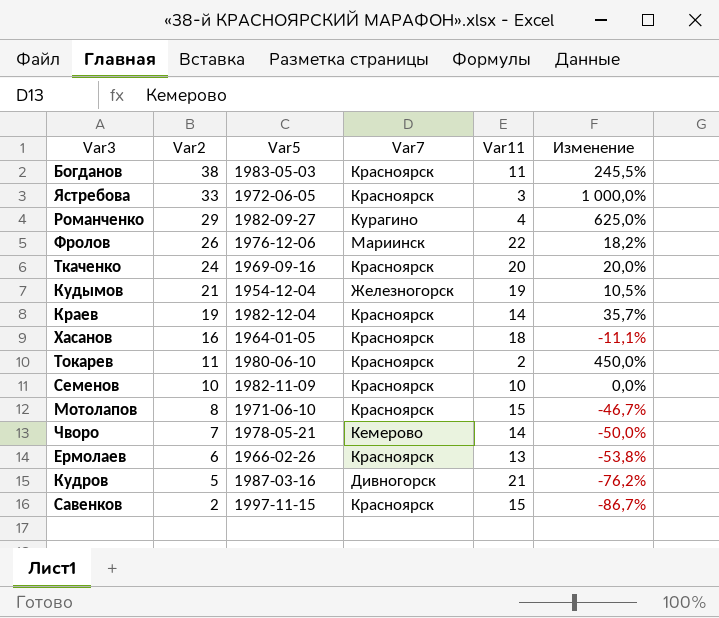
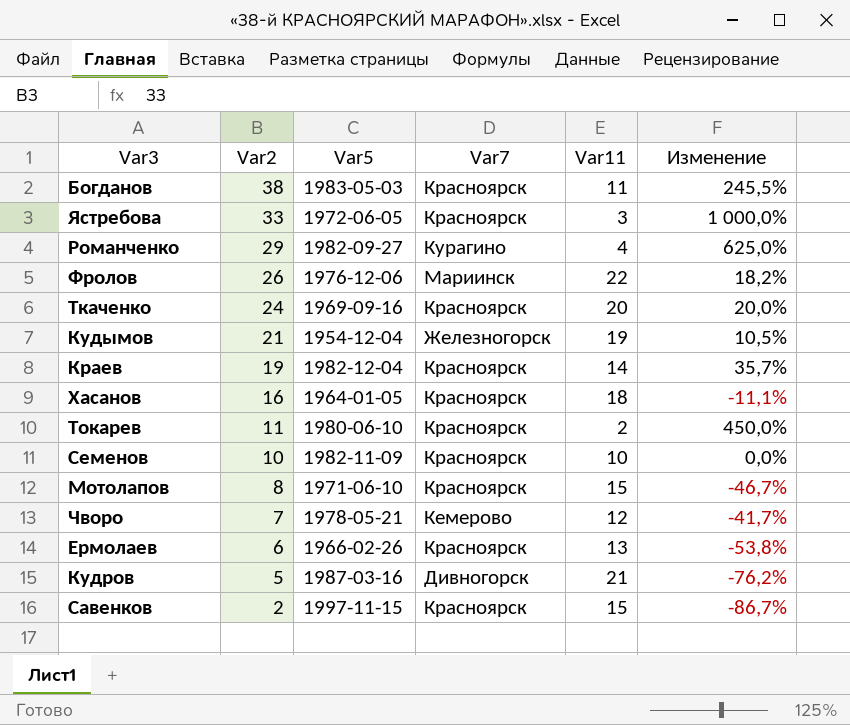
Чворо | Var11: 14 -> 12
Чворо | Изменение: -50,0% -> -41,7%

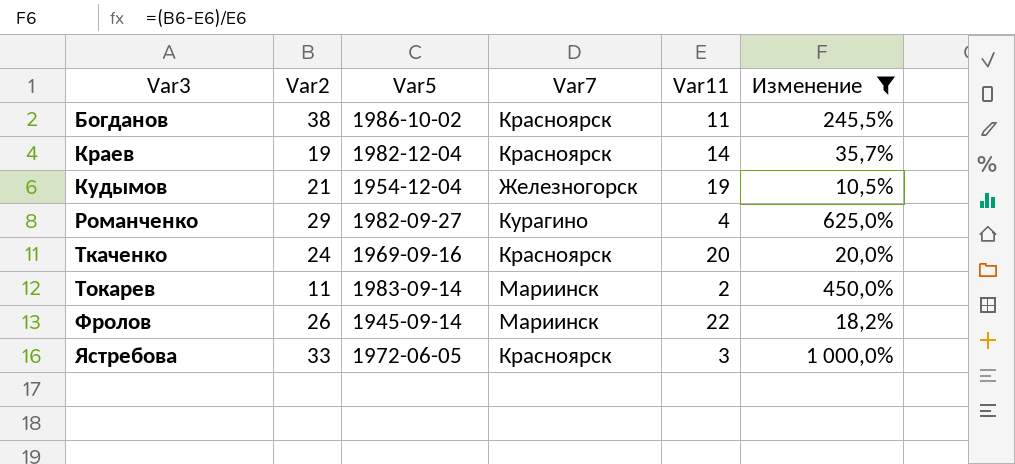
filter: none -> Изменение >= 10,5%
row order: Var2 descending -> Var3 ascending
Богданов | Var5: 1983-05-03 -> 1986-10-02
Токарев | Var5: 1980-06-10 -> 1983-09-14
Токарев | Var7: Красноярск -> Мариинск
Фролов | Var5: 1976-12-06 -> 1945-09-14

